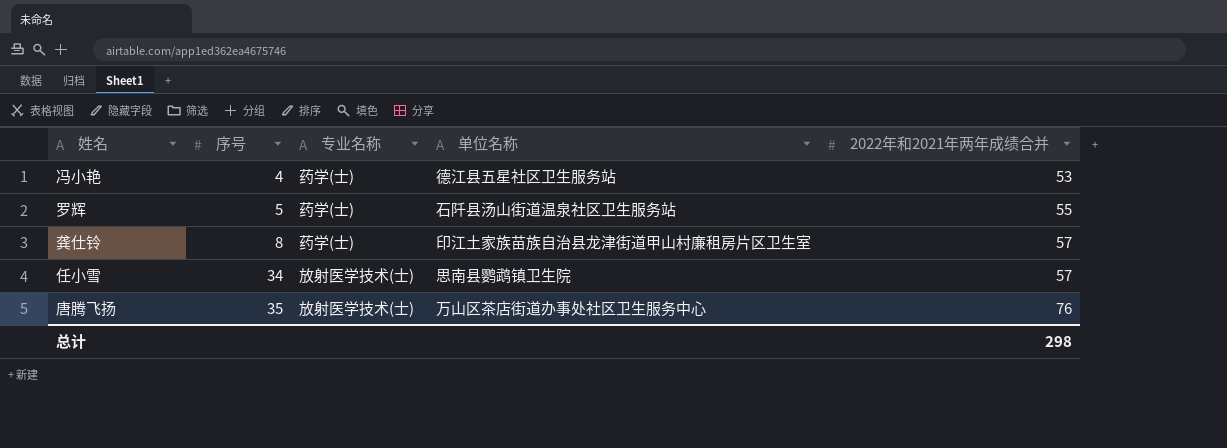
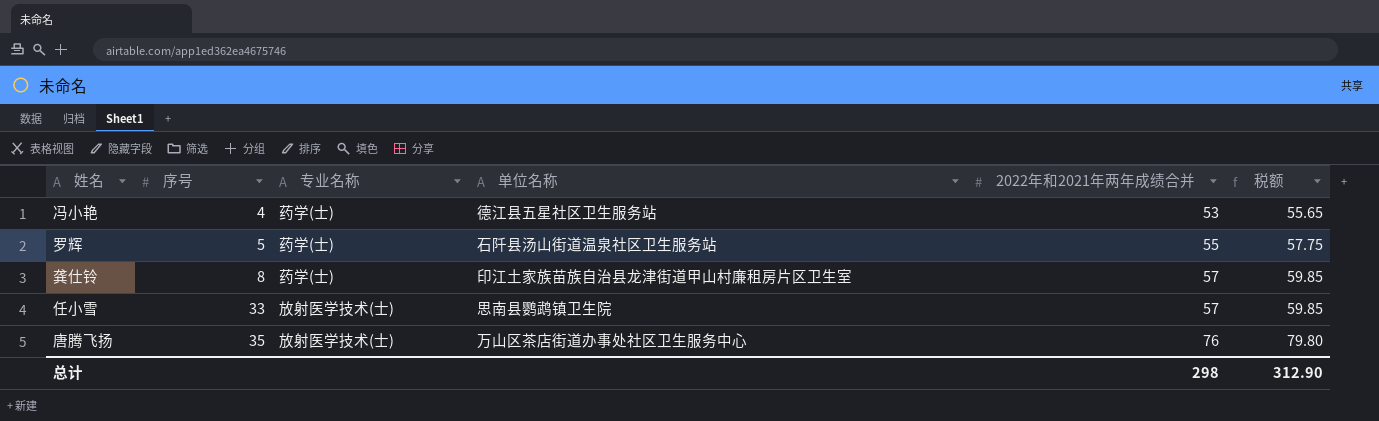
column 税额 | formula: none -> [2022年和2021年两年成绩合并] * 1.05
任小雪 | 序号: 34 -> 33

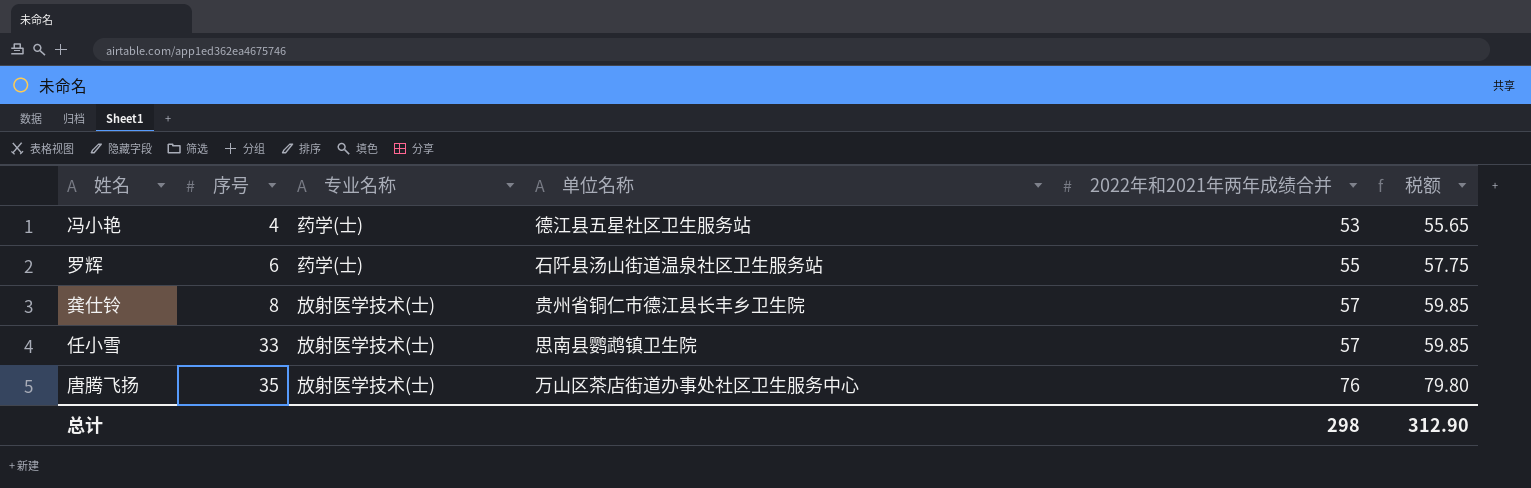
罗辉 | 序号: 5 -> 6
龚仕铃 | 专业名称: 药学(士) -> 放射医学技术(士)
龚仕铃 | 单位名称: 印江土家族苗族自治县龙津街道甲山村廉租房片区卫生室 -> 贵州省铜仁市德江县长丰乡卫生院

